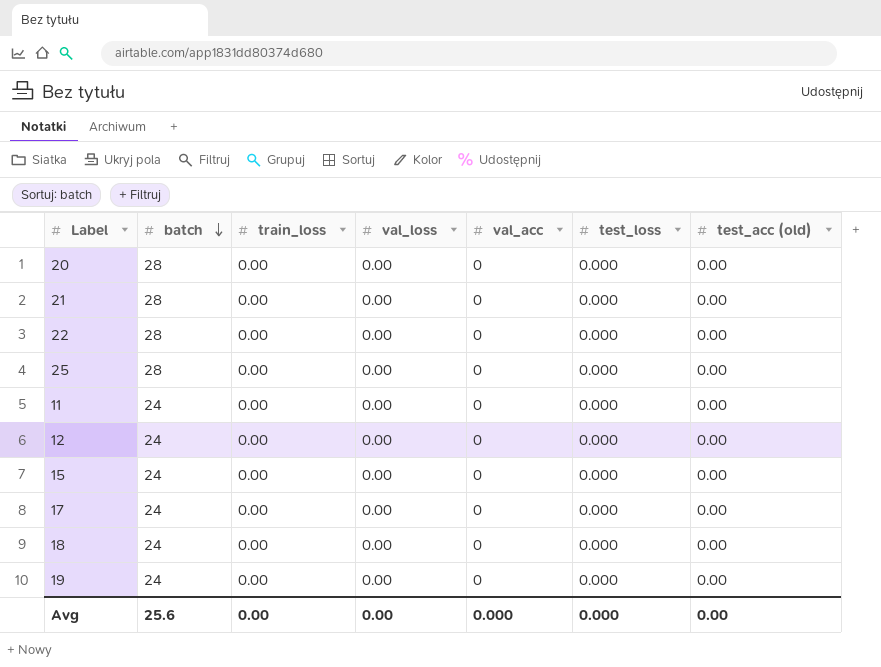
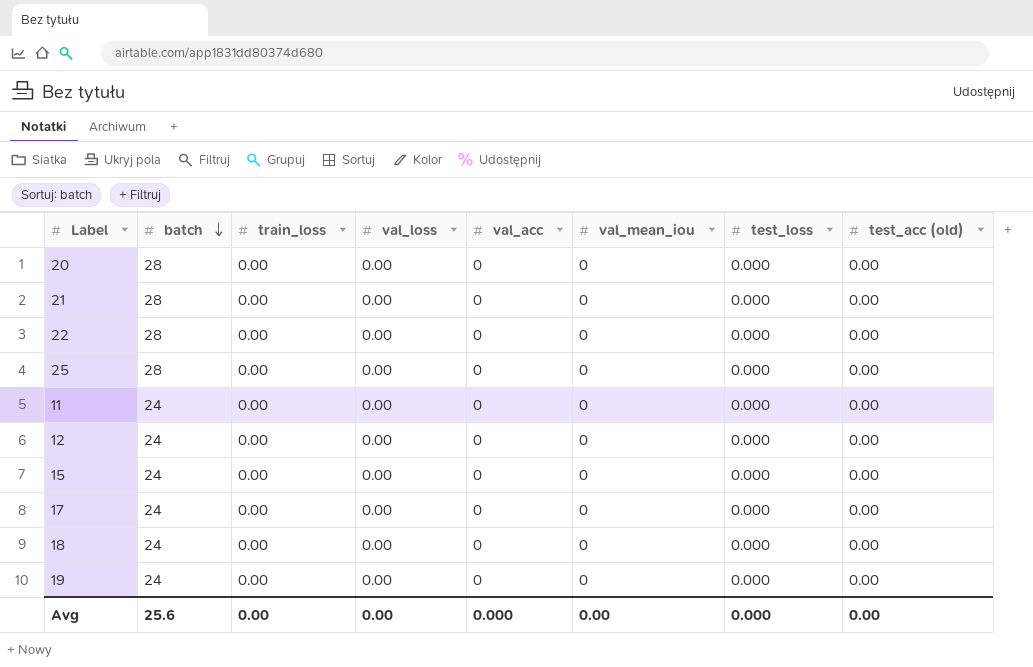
column val_mean_iou | position: none -> 6

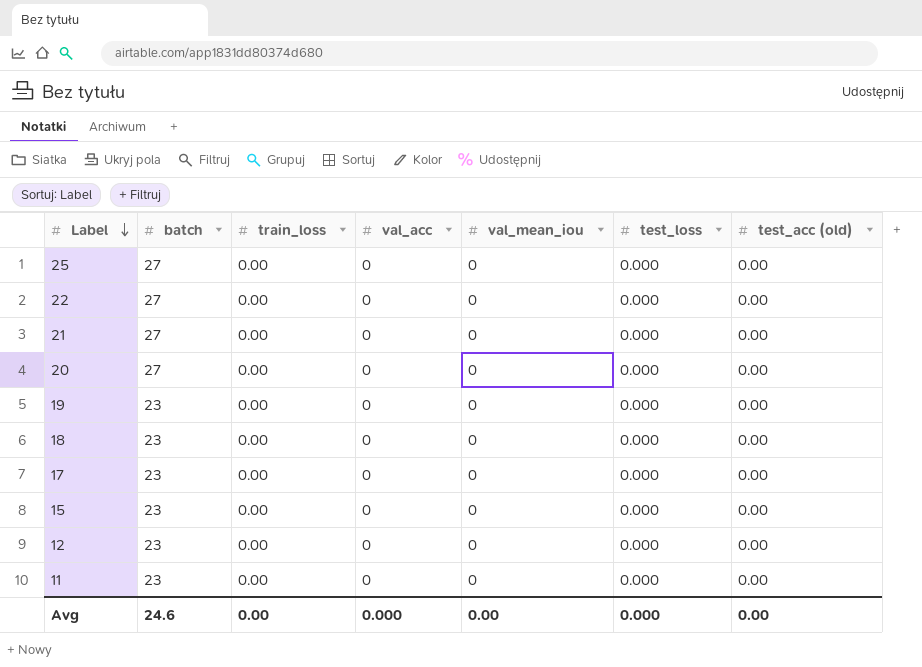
row order: batch descending -> Label descending
column val_loss | position: 4 -> none
25 | batch: 28 -> 27
22 | batch: 28 -> 27
21 | batch: 28 -> 27
20 | batch: 28 -> 27
19 | batch: 24 -> 23
18 | batch: 24 -> 23
17 | batch: 24 -> 23
15 | batch: 24 -> 23
12 | batch: 24 -> 23
11 | batch: 24 -> 23
Avg | batch: 25.6 -> 24.6

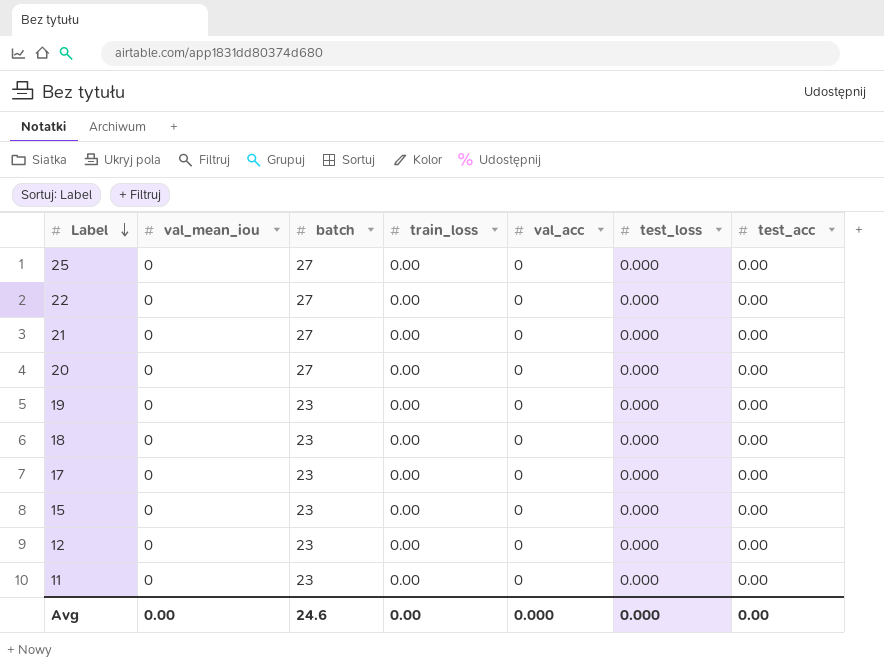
column val_mean_iou | position: 5 -> 2
column name: test_acc (old) -> test_acc

